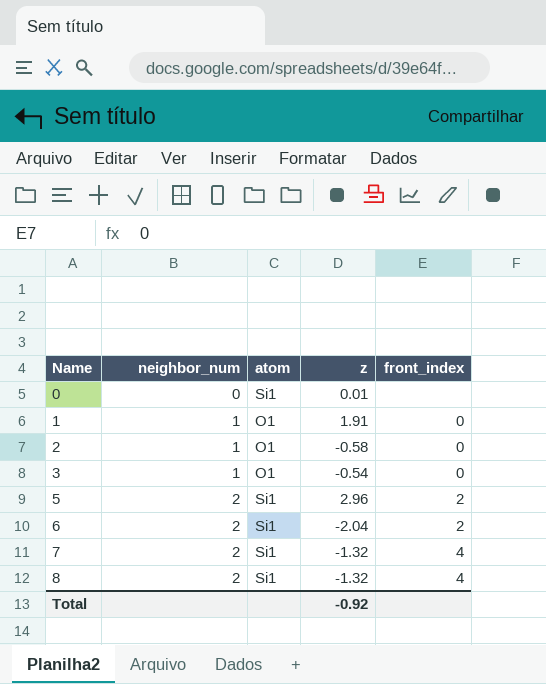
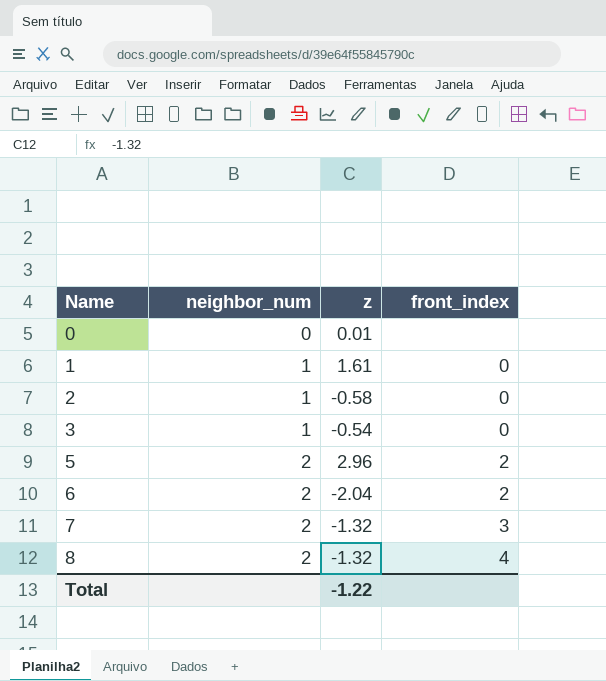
column atom | position: 3 -> none
1 | z: 1.91 -> 1.61
7 | front_index: 4 -> 3
Total | z: -0.92 -> -1.22

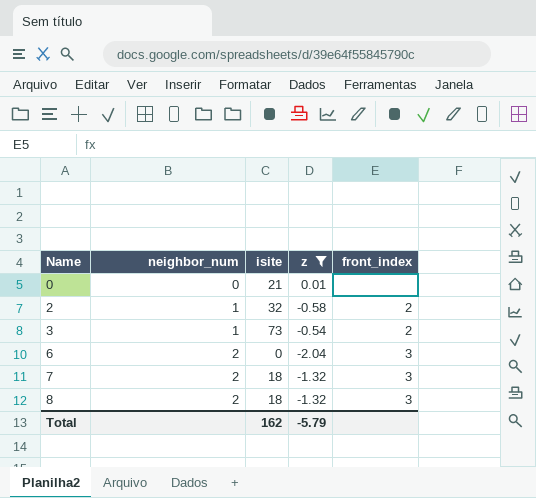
filter: none -> z <= 0.01
column isite | position: none -> 3
2 | front_index: 0 -> 2
3 | front_index: 0 -> 2
6 | front_index: 2 -> 3
8 | front_index: 4 -> 3
Total | z: -1.22 -> -5.79

